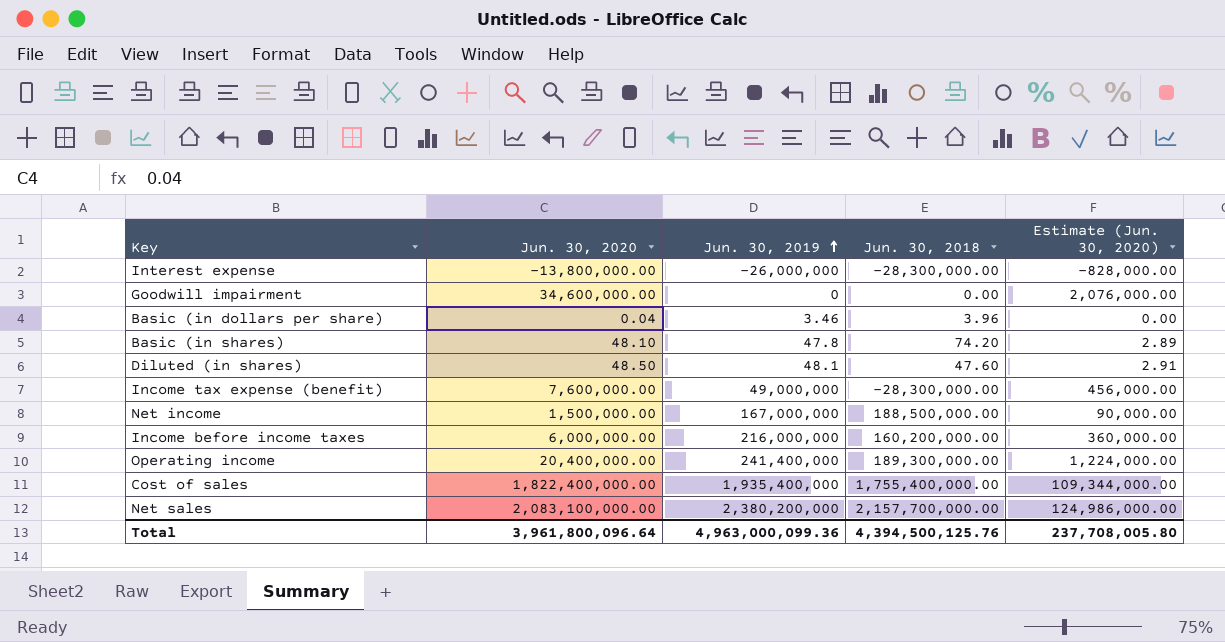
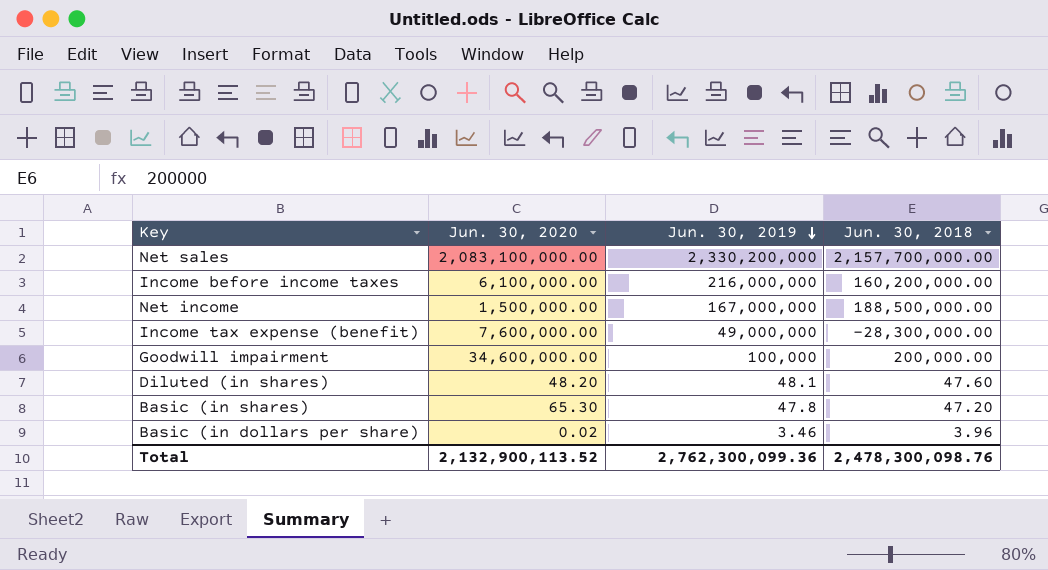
row order: Jun. 30, 2019 ascending -> Jun. 30, 2019 descending
column Estimate (Jun. 30, 2020) | formula: [Jun. 30, 2020] * 0.06 -> none
row Interest expense: -13,800,000.00 | -26,000,000 | -28,300,000.00 | -828,000.00 -> none
row Operating income: 20,400,000.00 | 241,400,000 | 189,300,000.00 | 1,224,000.00 -> none
row Cost of sales: 1,822,400,000.00 | 1,935,400,000 | 1,755,400,000.00 | 109,344,000.00 -> none
Net sales | Jun. 30, 2019: 2,380,200,000 -> 2,330,200,000
Income before income taxes | Jun. 30, 2020: 6,000,000.00 -> 6,100,000.00
Goodwill impairment | Jun. 30, 2019: 0 -> 100,000
Goodwill impairment | Jun. 30, 2018: 0.00 -> 200,000.00
Diluted (in shares) | Jun. 30, 2020: 48.50 -> 48.20
Basic (in shares) | Jun. 30, 2020: 48.10 -> 65.30
Basic (in shares) | Jun. 30, 2018: 74.20 -> 47.20
Basic (in dollars per share) | Jun. 30, 2020: 0.04 -> 0.02
Total | Jun. 30, 2020: 3,961,800,096.64 -> 2,132,900,113.52
Total | Jun. 30, 2019: 4,963,000,099.36 -> 2,762,300,099.36
Total | Jun. 30, 2018: 4,394,500,125.76 -> 2,478,300,098.76

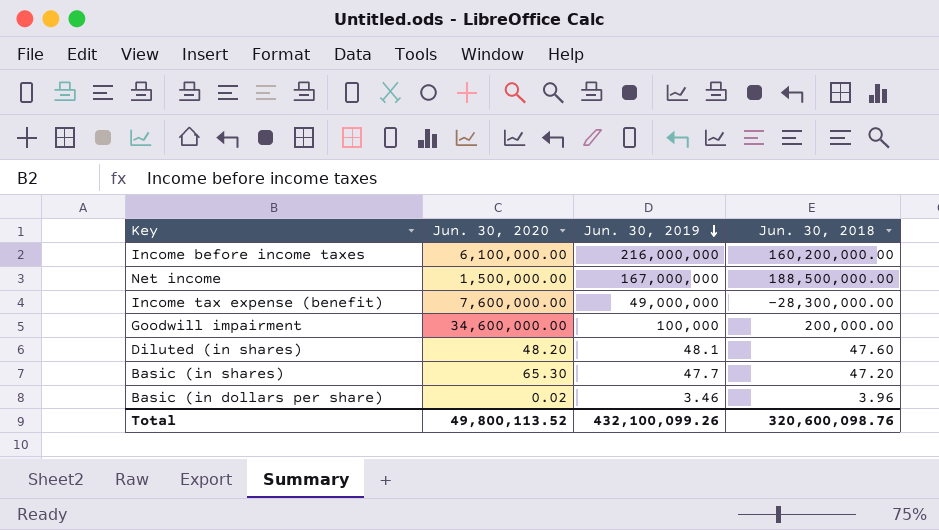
row Net sales: 2,083,100,000.00 | 2,330,200,000 | 2,157,700,000.00 -> none
Basic (in shares) | Jun. 30, 2019: 47.8 -> 47.7
Total | Jun. 30, 2020: 2,132,900,113.52 -> 49,800,113.52
Total | Jun. 30, 2019: 2,762,300,099.36 -> 432,100,099.26
Total | Jun. 30, 2018: 2,478,300,098.76 -> 320,600,098.76

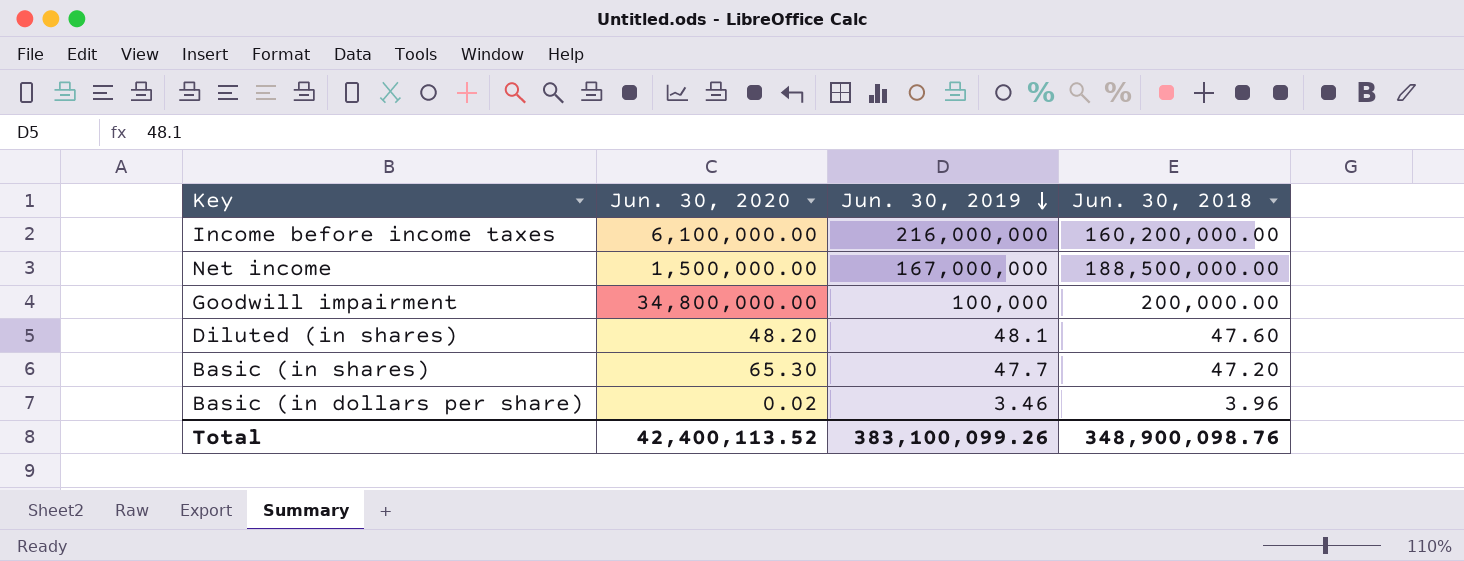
row Income tax expense (benefit): 7,600,000.00 | 49,000,000 | -28,300,000.00 -> none
Goodwill impairment | Jun. 30, 2020: 34,600,000.00 -> 34,800,000.00
Total | Jun. 30, 2020: 49,800,113.52 -> 42,400,113.52
Total | Jun. 30, 2019: 432,100,099.26 -> 383,100,099.26
Total | Jun. 30, 2018: 320,600,098.76 -> 348,900,098.76

